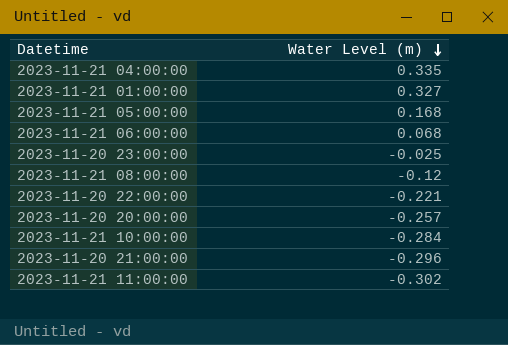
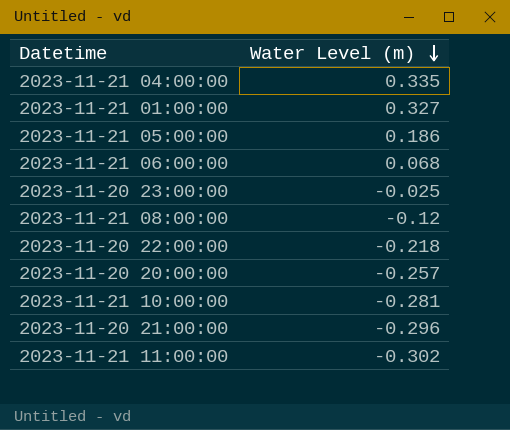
2023-11-21 05:00:00 | Water Level (m): 0.168 -> 0.186
2023-11-20 22:00:00 | Water Level (m): -0.221 -> -0.218
2023-11-21 10:00:00 | Water Level (m): -0.284 -> -0.281

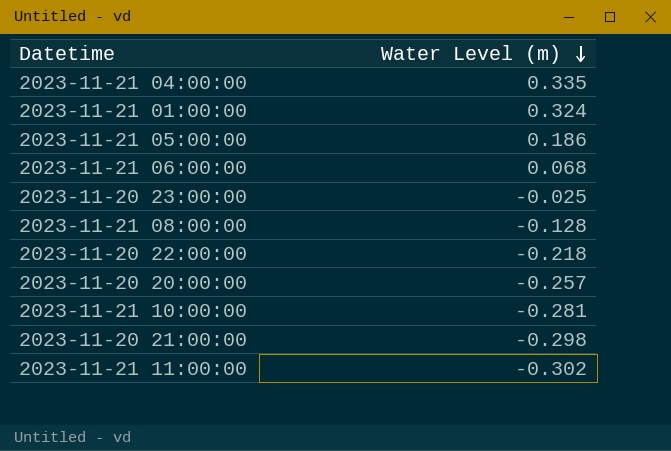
2023-11-21 01:00:00 | Water Level (m): 0.327 -> 0.324
2023-11-21 08:00:00 | Water Level (m): -0.12 -> -0.128
2023-11-20 21:00:00 | Water Level (m): -0.296 -> -0.298

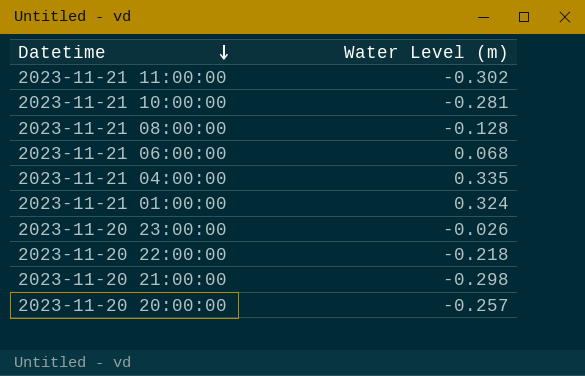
row order: Water Level (m) descending -> Datetime descending
row 2023-11-21 05:00:00: 0.186 -> none
2023-11-20 23:00:00 | Water Level (m): -0.025 -> -0.026

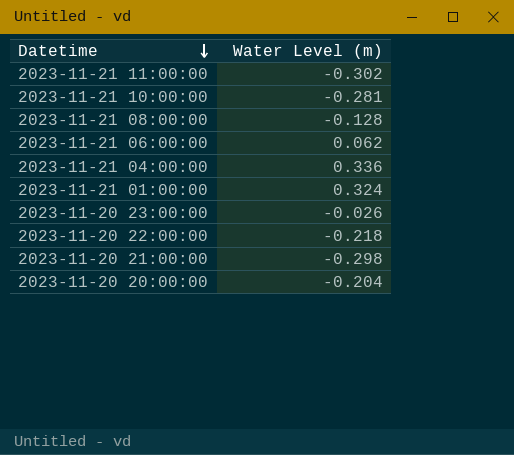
2023-11-21 06:00:00 | Water Level (m): 0.068 -> 0.062
2023-11-21 04:00:00 | Water Level (m): 0.335 -> 0.336
2023-11-20 20:00:00 | Water Level (m): -0.257 -> -0.204

